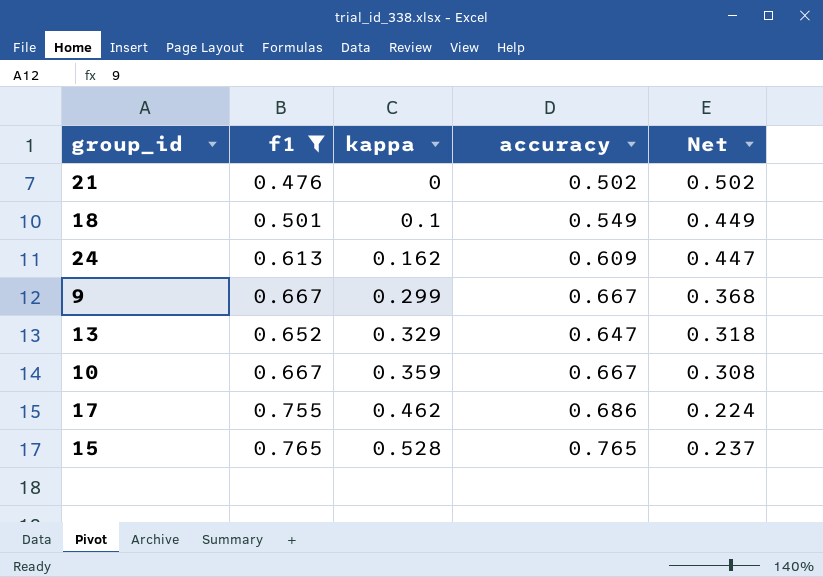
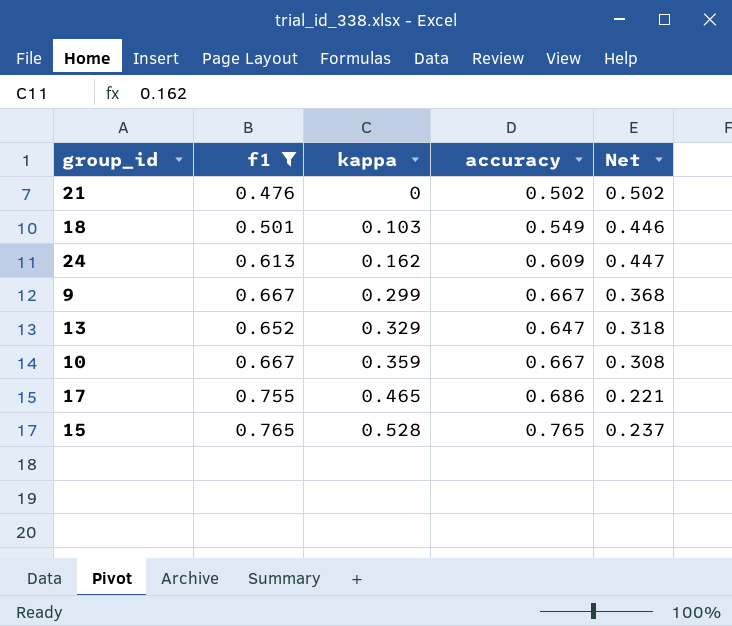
18 | kappa: 0.1 -> 0.103
18 | Net: 0.449 -> 0.446
17 | kappa: 0.462 -> 0.465
17 | Net: 0.224 -> 0.221

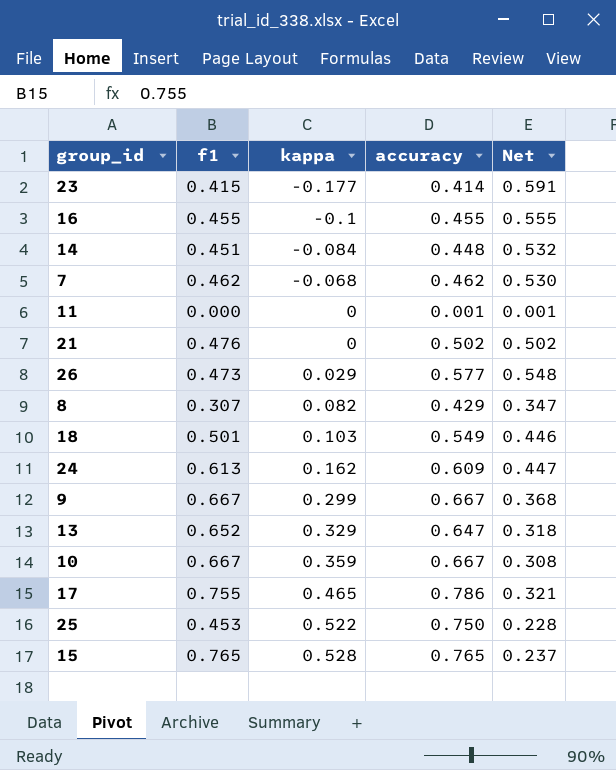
filter: f1 >= 0.476 -> none
17 | accuracy: 0.686 -> 0.786
17 | Net: 0.221 -> 0.321

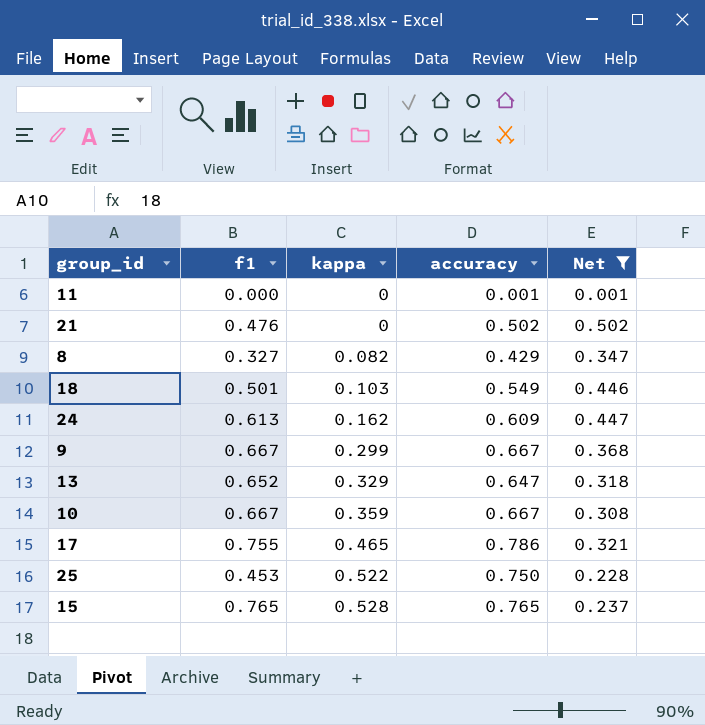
filter: none -> Net <= 0.502
8 | f1: 0.307 -> 0.327

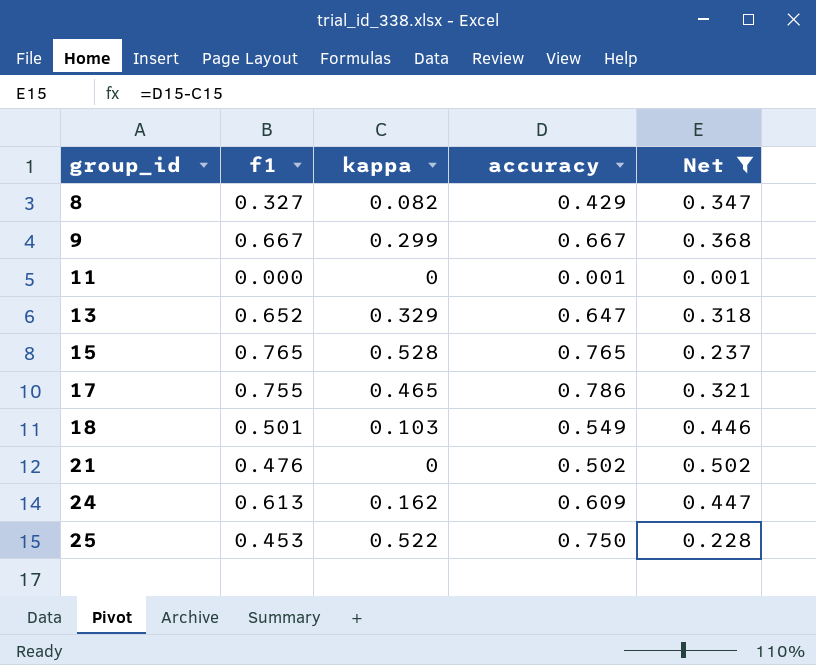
row order: kappa ascending -> group_id ascending
row 10: 0.667 | 0.359 | 0.667 | 0.308 -> none

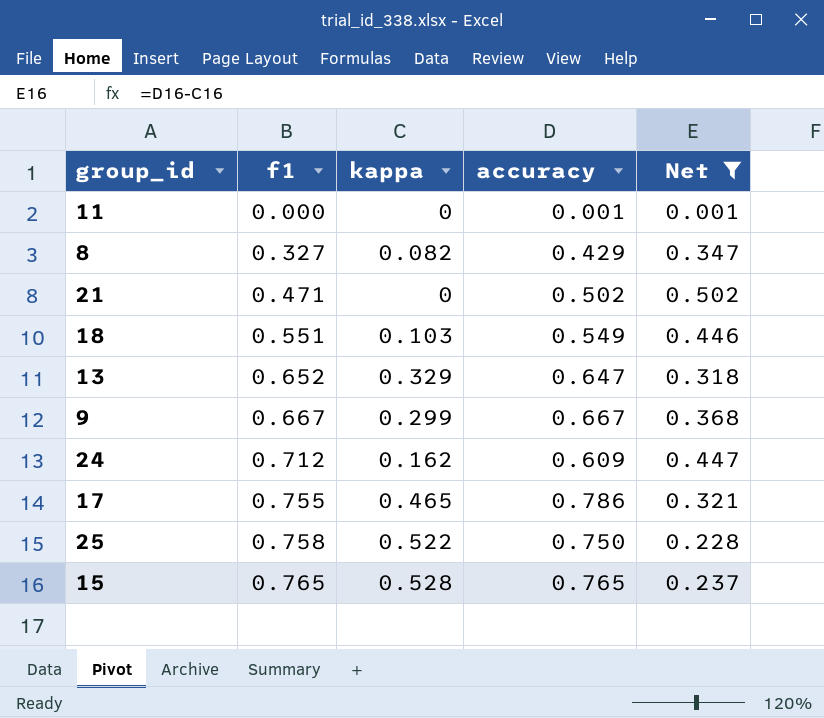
row order: group_id ascending -> f1 ascending
21 | f1: 0.476 -> 0.471
18 | f1: 0.501 -> 0.551
24 | f1: 0.613 -> 0.712
25 | f1: 0.453 -> 0.758

